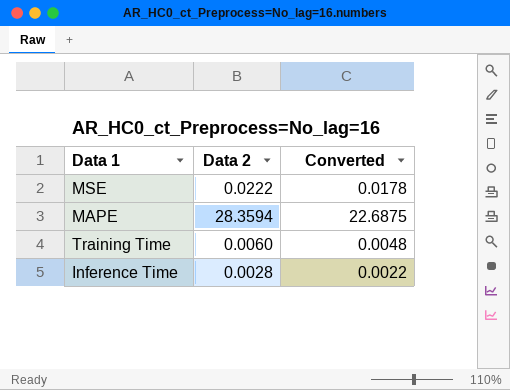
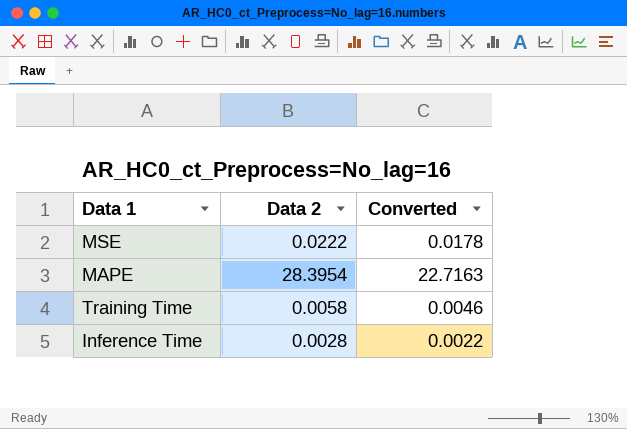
MAPE | Data 2: 28.3594 -> 28.3954
MAPE | Converted: 22.6875 -> 22.7163
Training Time | Data 2: 0.0060 -> 0.0058
Training Time | Converted: 0.0048 -> 0.0046

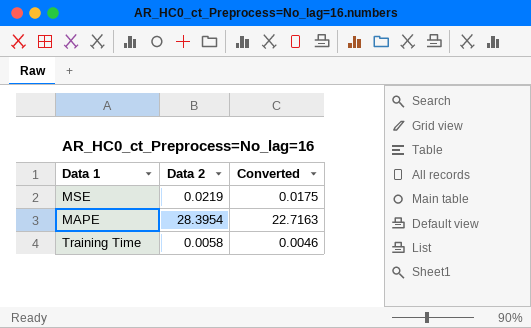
row Inference Time: 0.0028 | 0.0022 -> none
MSE | Data 2: 0.0222 -> 0.0219
MSE | Converted: 0.0178 -> 0.0175

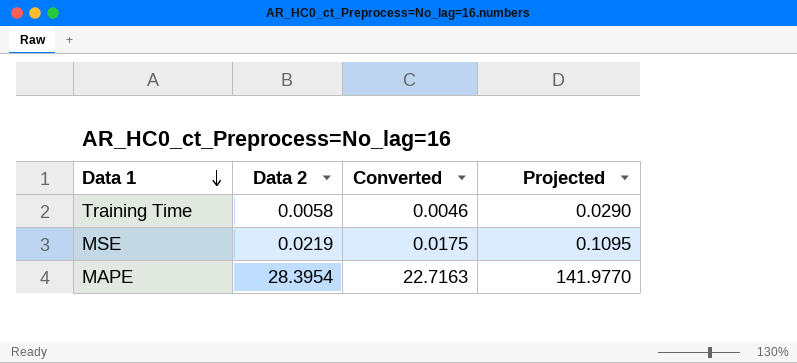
row order: none -> Data 1 descending
column Projected | formula: none -> [Data 2] * 5

